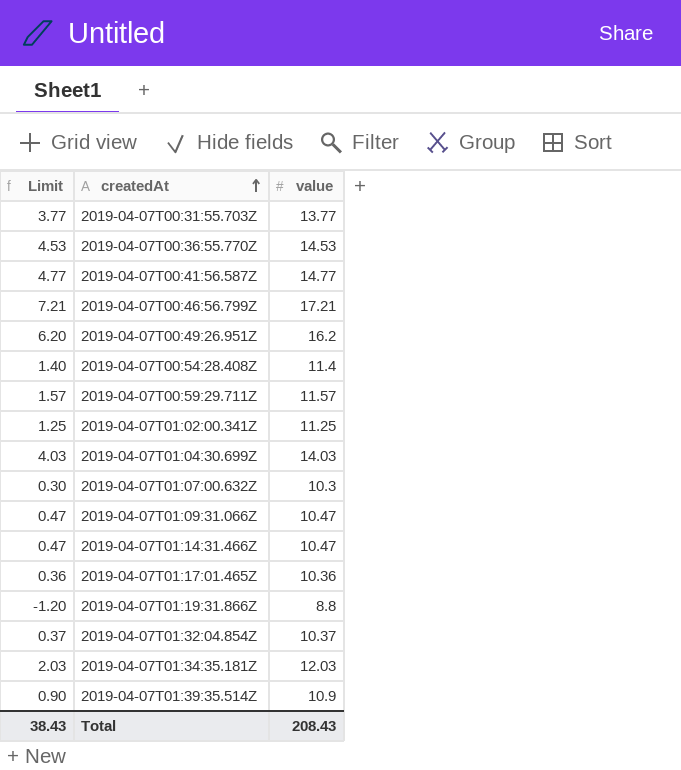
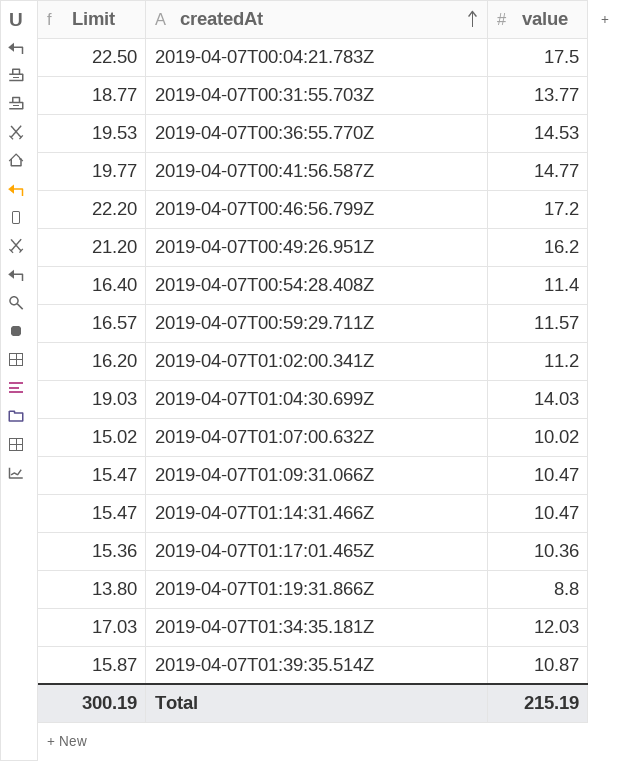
column Limit | formula: [value] - 10 -> [value] + 5
row 2019-04-07T01:32:04.854Z: 0.37 | 10.37 -> none
row 2019-04-07T00:04:21.783Z: none -> 22.50 | 17.5
2019-04-07T00:46:56.799Z | value: 17.21 -> 17.2
2019-04-07T01:02:00.341Z | value: 11.25 -> 11.2
2019-04-07T01:07:00.632Z | value: 10.3 -> 10.02
2019-04-07T01:39:35.514Z | value: 10.9 -> 10.87
Total | Limit: 38.43 -> 300.19
Total | value: 208.43 -> 215.19

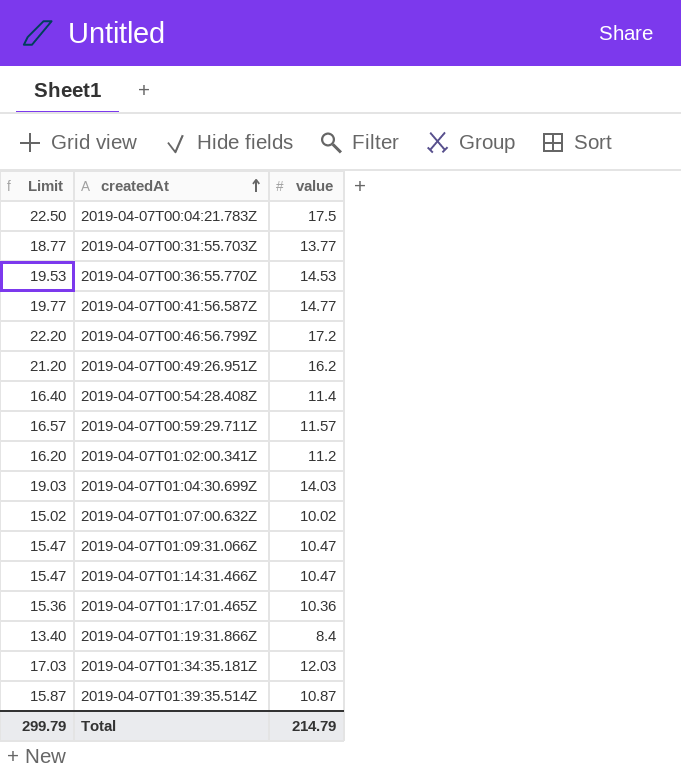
2019-04-07T01:19:31.866Z | Limit: 13.80 -> 13.40
2019-04-07T01:19:31.866Z | value: 8.8 -> 8.4
Total | Limit: 300.19 -> 299.79
Total | value: 215.19 -> 214.79

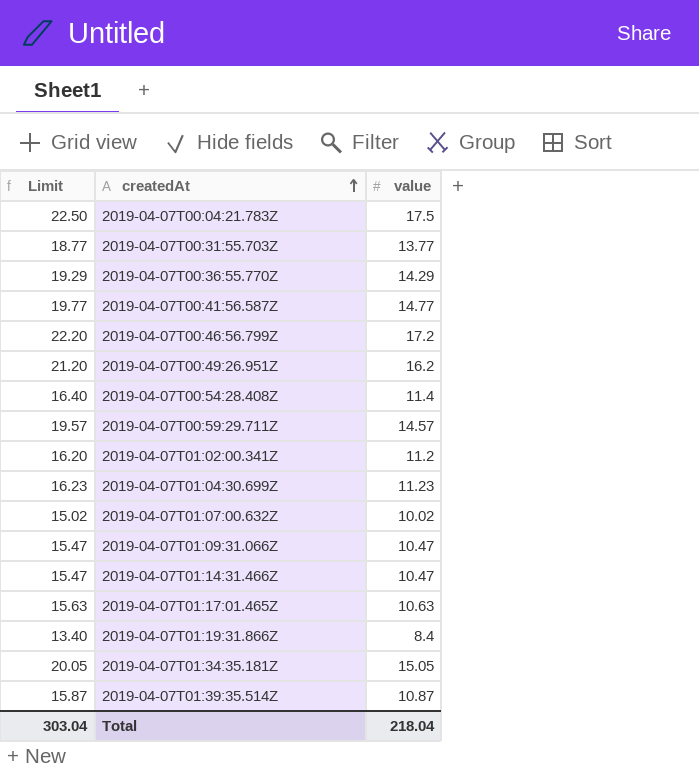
2019-04-07T00:36:55.770Z | Limit: 19.53 -> 19.29
2019-04-07T00:36:55.770Z | value: 14.53 -> 14.29
2019-04-07T00:59:29.711Z | Limit: 16.57 -> 19.57
2019-04-07T00:59:29.711Z | value: 11.57 -> 14.57
2019-04-07T01:04:30.699Z | Limit: 19.03 -> 16.23
2019-04-07T01:04:30.699Z | value: 14.03 -> 11.23
2019-04-07T01:17:01.465Z | Limit: 15.36 -> 15.63
2019-04-07T01:17:01.465Z | value: 10.36 -> 10.63
2019-04-07T01:34:35.181Z | Limit: 17.03 -> 20.05
2019-04-07T01:34:35.181Z | value: 12.03 -> 15.05
Total | Limit: 299.79 -> 303.04
Total | value: 214.79 -> 218.04

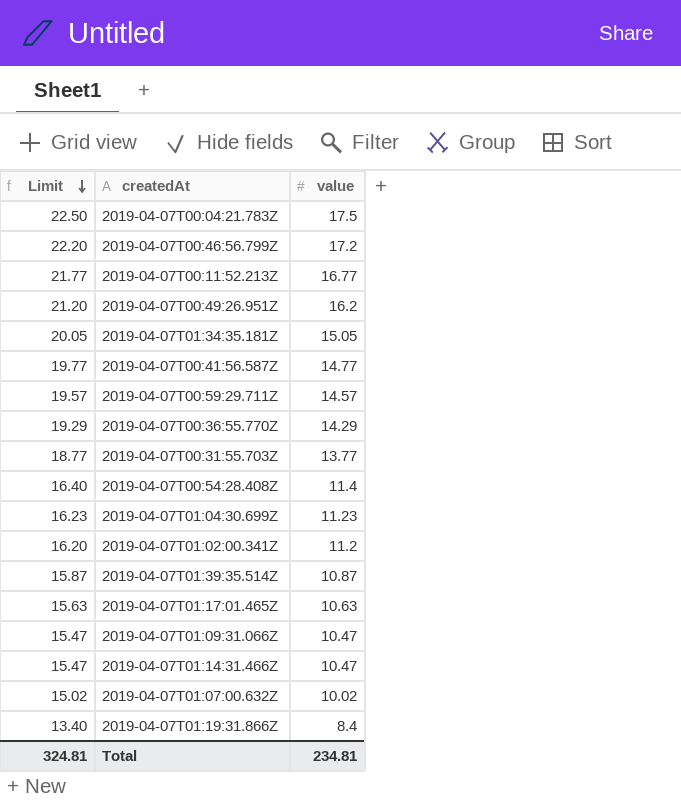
row order: createdAt ascending -> Limit descending
row 2019-04-07T00:11:52.213Z: none -> 21.77 | 16.77
Total | Limit: 303.04 -> 324.81
Total | value: 218.04 -> 234.81

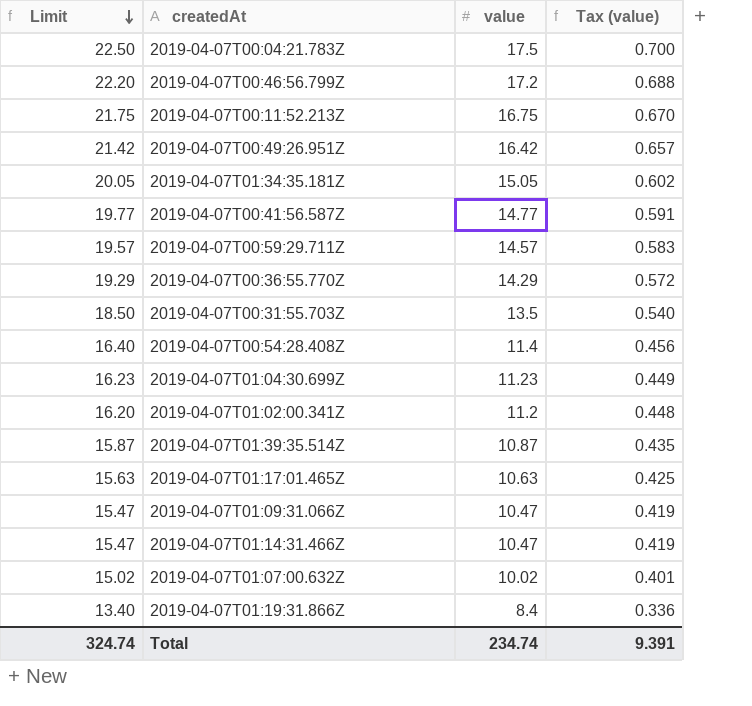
column Tax (value) | formula: none -> [value] * 0.04
2019-04-07T00:11:52.213Z | Limit: 21.77 -> 21.75
2019-04-07T00:11:52.213Z | value: 16.77 -> 16.75
2019-04-07T00:49:26.951Z | Limit: 21.20 -> 21.42
2019-04-07T00:49:26.951Z | value: 16.2 -> 16.42
2019-04-07T00:31:55.703Z | Limit: 18.77 -> 18.50
2019-04-07T00:31:55.703Z | value: 13.77 -> 13.5
Total | Limit: 324.81 -> 324.74
Total | value: 234.81 -> 234.74

